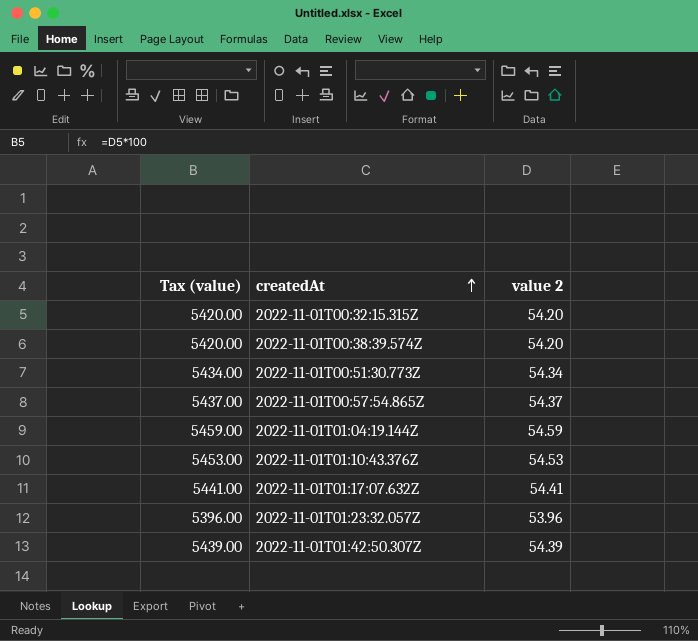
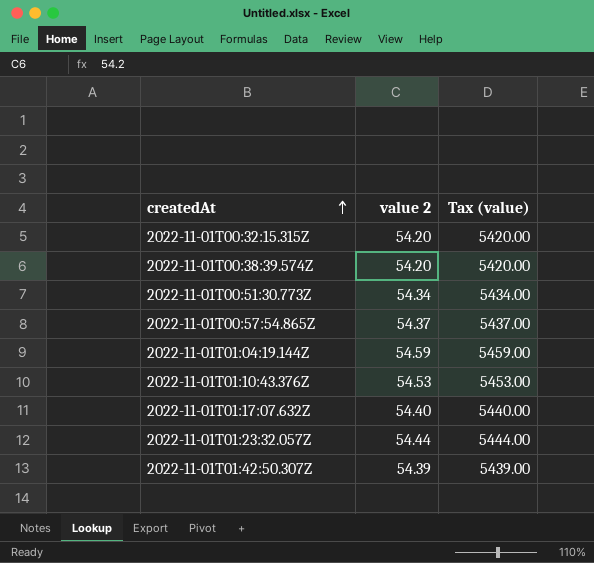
column Tax (value) | position: 1 -> 3
2022-11-01T01:17:07.632Z | value 2: 54.41 -> 54.40
2022-11-01T01:17:07.632Z | Tax (value): 5441.00 -> 5440.00
2022-11-01T01:23:32.057Z | value 2: 53.96 -> 54.44
2022-11-01T01:23:32.057Z | Tax (value): 5396.00 -> 5444.00

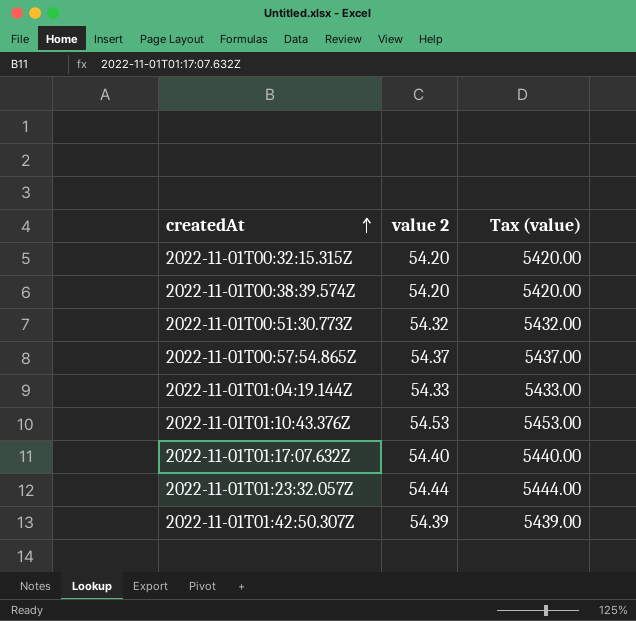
2022-11-01T00:51:30.773Z | value 2: 54.34 -> 54.32
2022-11-01T00:51:30.773Z | Tax (value): 5434.00 -> 5432.00
2022-11-01T01:04:19.144Z | value 2: 54.59 -> 54.33
2022-11-01T01:04:19.144Z | Tax (value): 5459.00 -> 5433.00

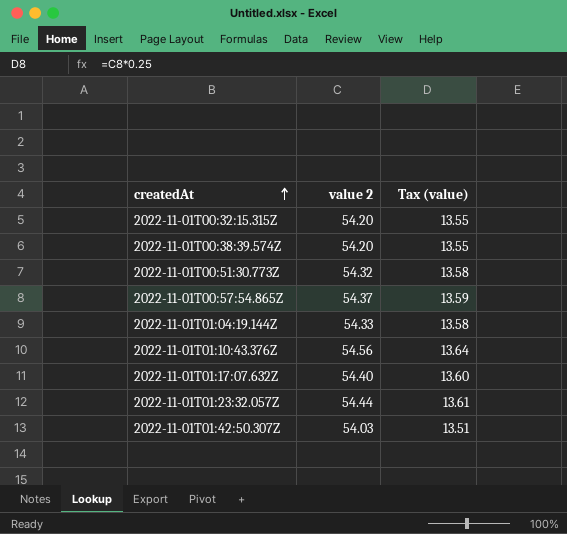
column Tax (value) | formula: [value 2] * 100 -> [value 2] * 0.25
2022-11-01T01:10:43.376Z | value 2: 54.53 -> 54.56
2022-11-01T01:42:50.307Z | value 2: 54.39 -> 54.03

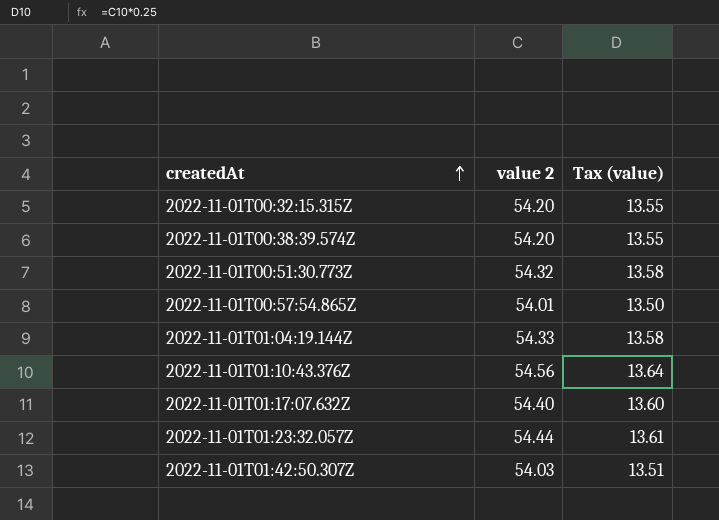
2022-11-01T00:57:54.865Z | value 2: 54.37 -> 54.01
2022-11-01T00:57:54.865Z | Tax (value): 13.59 -> 13.50

